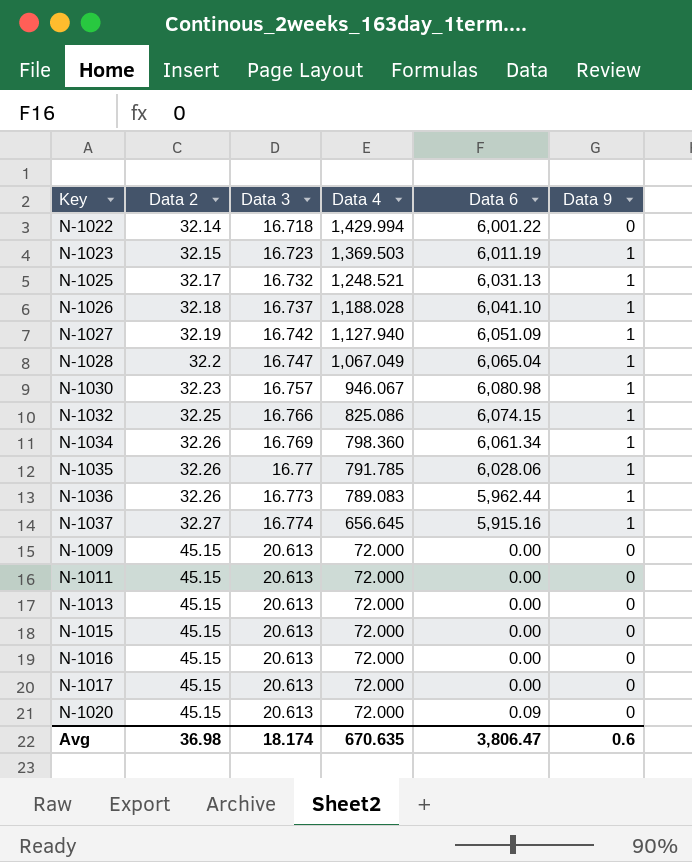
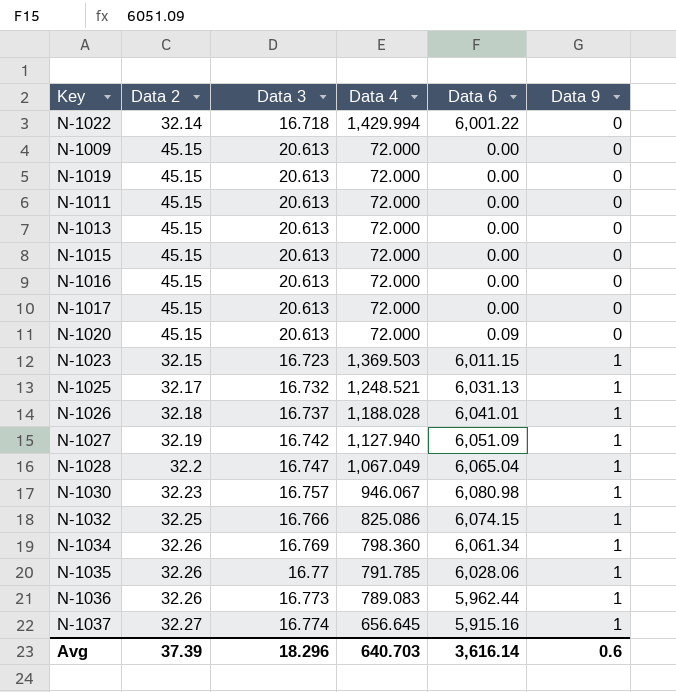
row order: Data 2 ascending -> Data 9 ascending
row N-1019: none -> 45.15 | 20.613 | 72.000 | 0.00 | 0
N-1023 | Data 6: 6,011.19 -> 6,011.15
N-1026 | Data 6: 6,041.10 -> 6,041.01
Avg | Data 2: 36.98 -> 37.39
Avg | Data 3: 18.174 -> 18.296
Avg | Data 4: 670.635 -> 640.703
Avg | Data 6: 3,806.47 -> 3,616.14

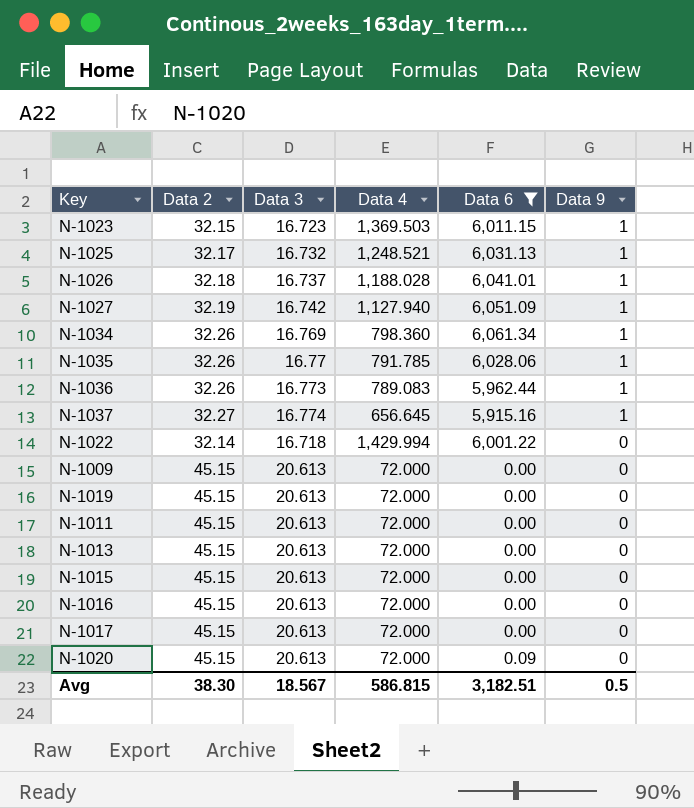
filter: none -> Data 6 <= 6,061.34
row order: Data 9 ascending -> Data 9 descending
Avg | Data 2: 37.39 -> 38.30
Avg | Data 3: 18.296 -> 18.567
Avg | Data 4: 640.703 -> 586.815
Avg | Data 6: 3,616.14 -> 3,182.51
Avg | Data 9: 0.6 -> 0.5

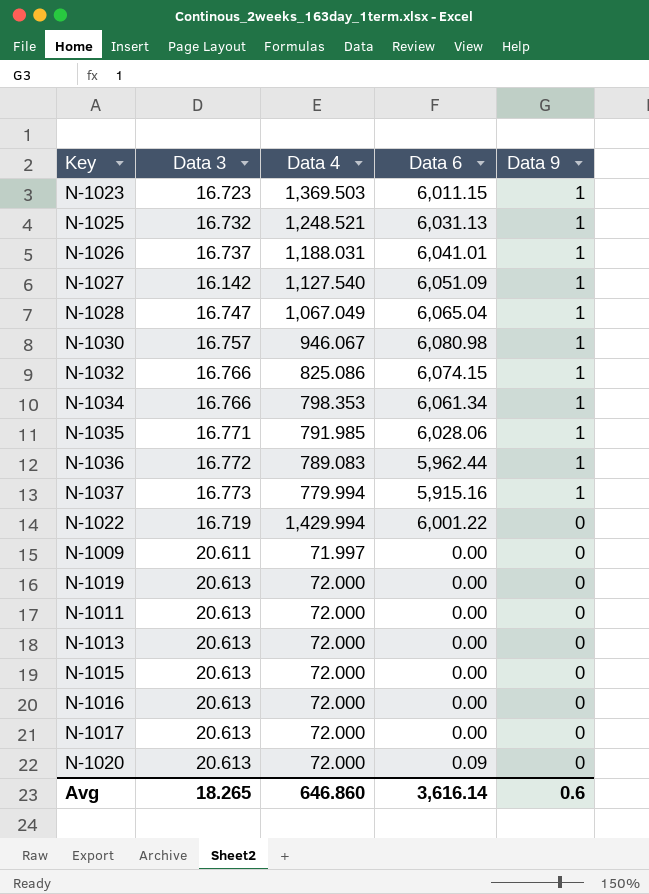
filter: Data 6 <= 6,061.34 -> none
column Data 2 | position: 2 -> none
N-1026 | Data 4: 1,188.028 -> 1,188.031
N-1027 | Data 3: 16.742 -> 16.142
N-1027 | Data 4: 1,127.940 -> 1,127.540
N-1034 | Data 3: 16.769 -> 16.766
N-1034 | Data 4: 798.360 -> 798.353
N-1035 | Data 3: 16.77 -> 16.771
N-1035 | Data 4: 791.785 -> 791.985
N-1036 | Data 3: 16.773 -> 16.772
N-1037 | Data 3: 16.774 -> 16.773
N-1037 | Data 4: 656.645 -> 779.994
N-1022 | Data 3: 16.718 -> 16.719
N-1009 | Data 3: 20.613 -> 20.611
N-1009 | Data 4: 72.000 -> 71.997
Avg | Data 3: 18.567 -> 18.265
Avg | Data 4: 586.815 -> 646.860
Avg | Data 6: 3,182.51 -> 3,616.14
Avg | Data 9: 0.5 -> 0.6

